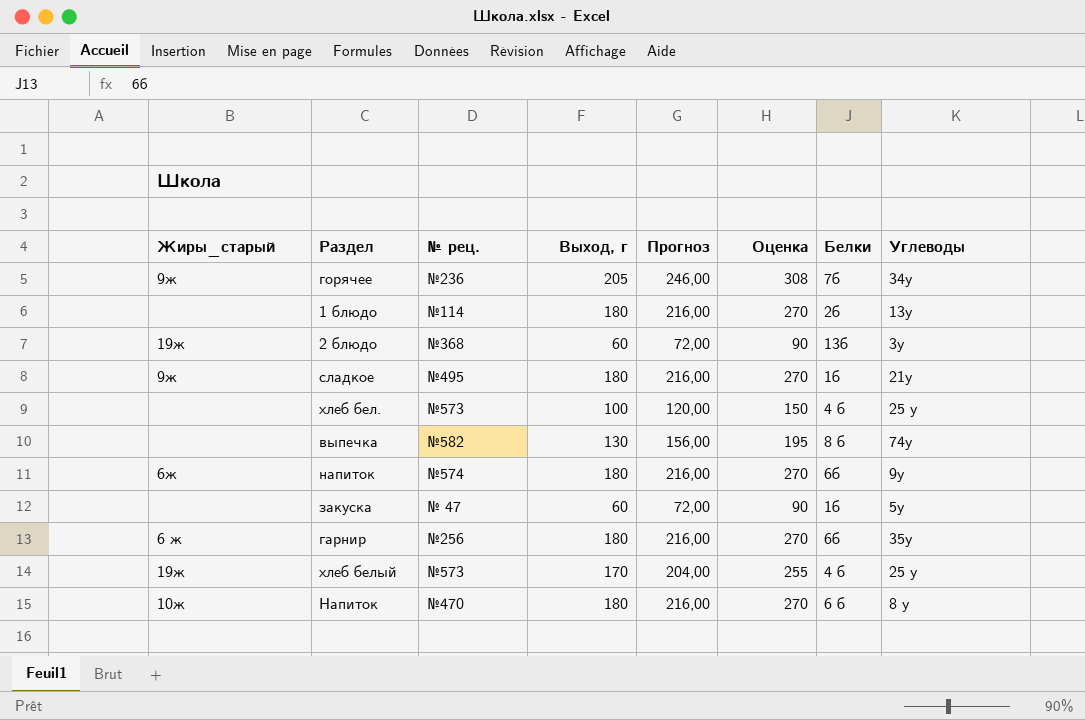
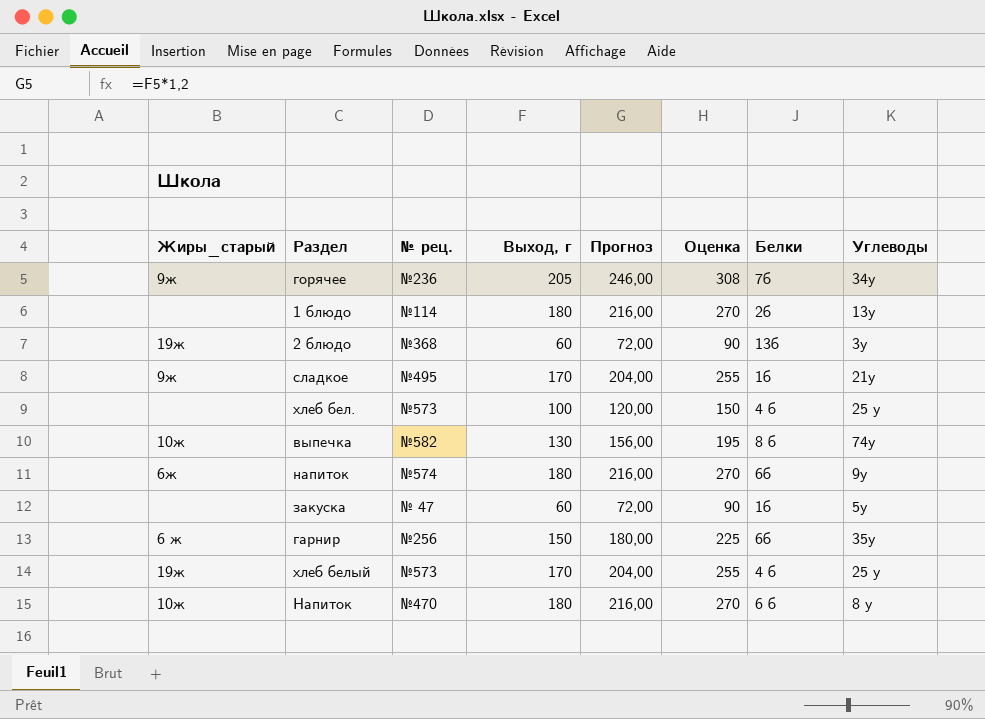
сладкое | Выход, г: 180 -> 170
сладкое | Прогноз: 216,00 -> 204,00
сладкое | Оценка: 270 -> 255
выпечка | Жиры_старый: none -> 10ж
гарнир | Выход, г: 180 -> 150
гарнир | Прогноз: 216,00 -> 180,00
гарнир | Оценка: 270 -> 225

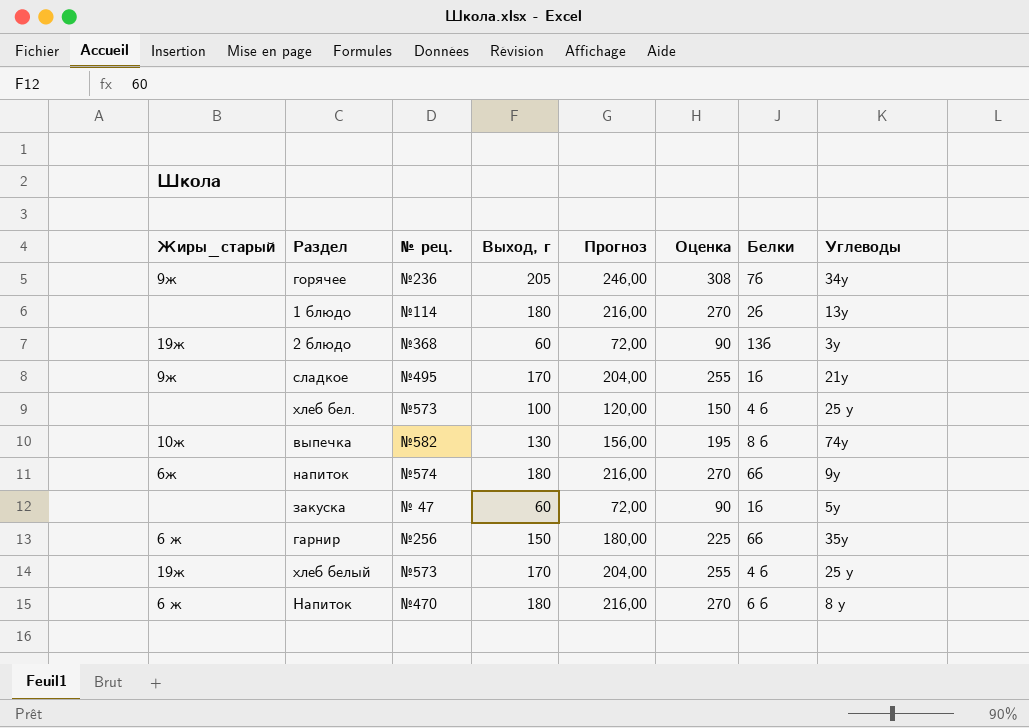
Напиток | Жиры_старый: 10ж -> 6 ж

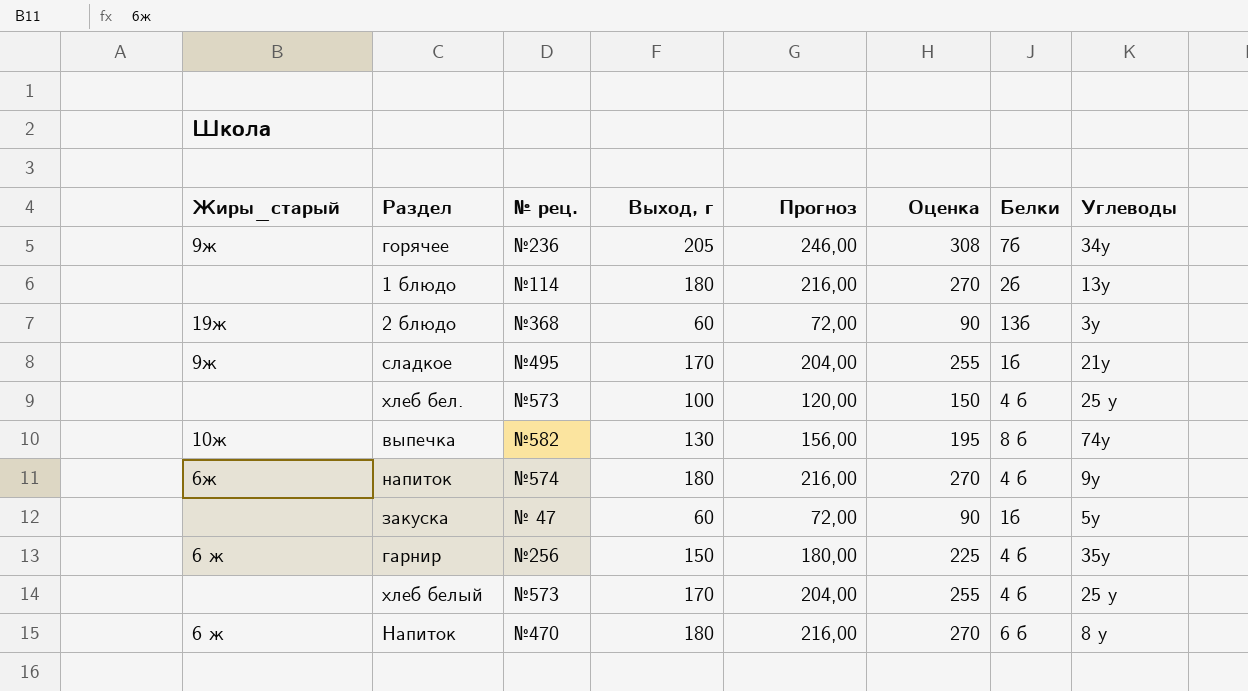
напиток | Белки: 6б -> 4 б
гарнир | Белки: 6б -> 4 б
хлеб белый | Жиры_старый: 19ж -> none

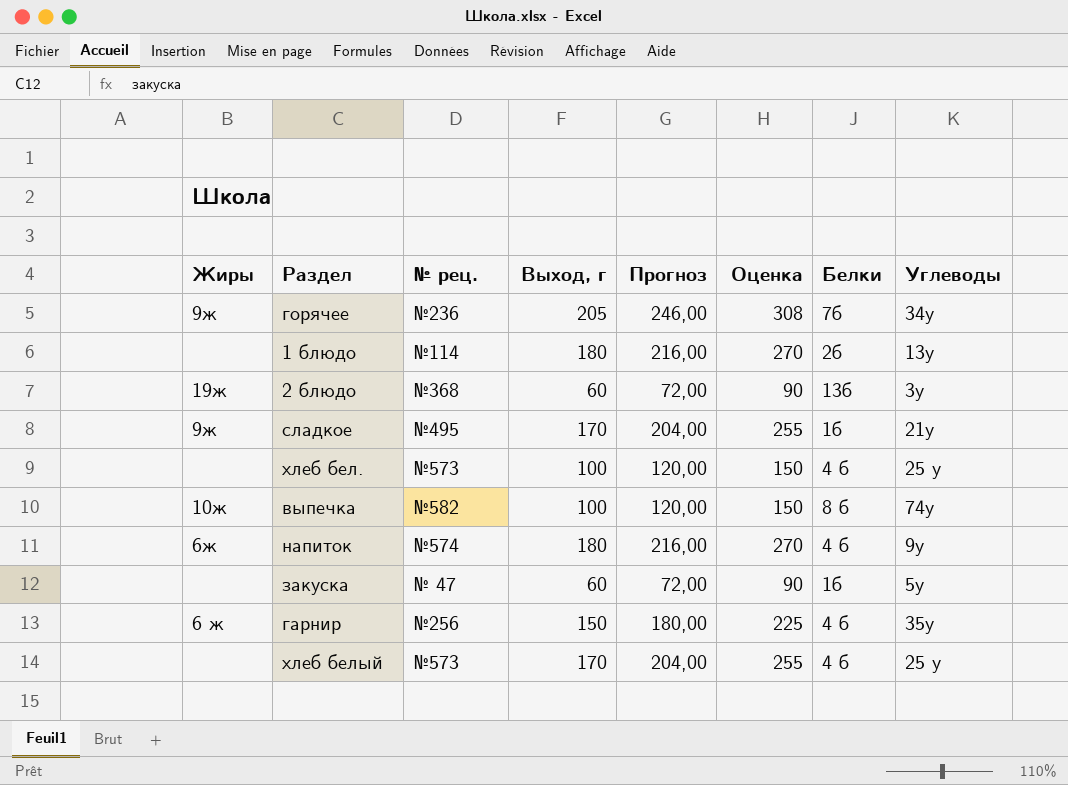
column name: Жиры_старый -> Жиры
row Напиток: 6 ж | №470 | 180 | 216,00 | 270 | 6 б | 8 у -> none
выпечка | Выход, г: 130 -> 100
выпечка | Прогноз: 156,00 -> 120,00
выпечка | Оценка: 195 -> 150

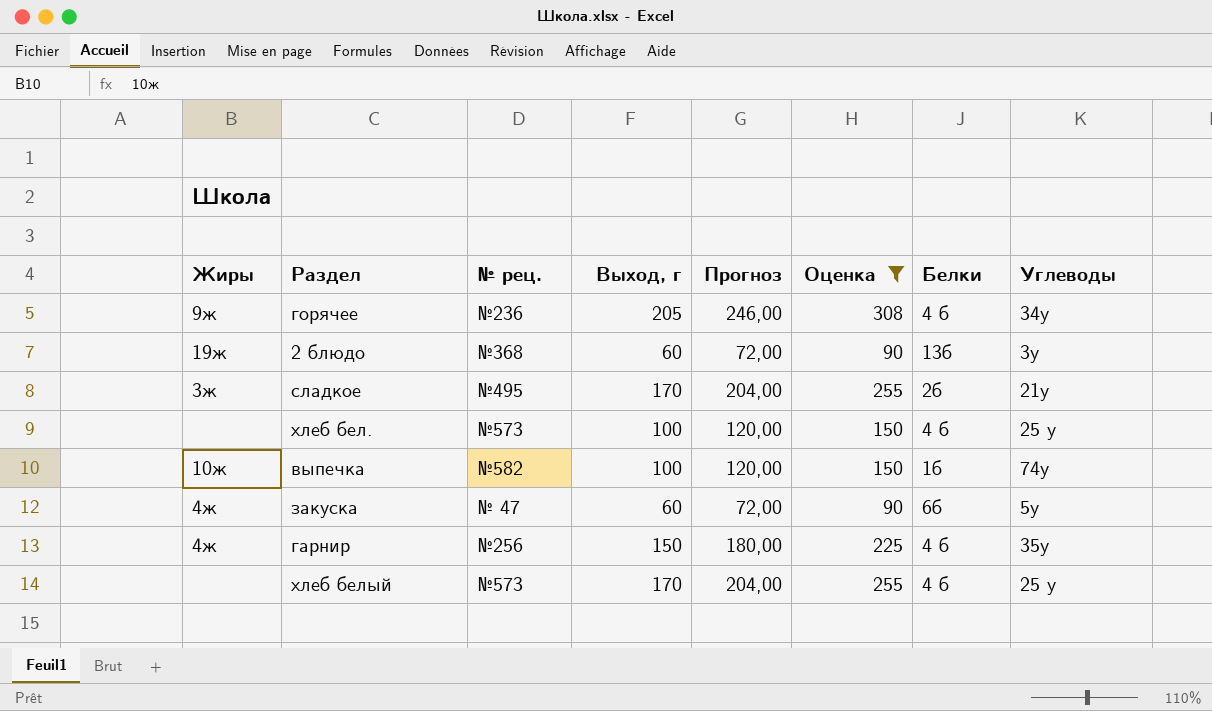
filter: none -> Оценка != 270
горячее | Белки: 7б -> 4 б
сладкое | Жиры: 9ж -> 3ж
сладкое | Белки: 1б -> 2б
выпечка | Белки: 8 б -> 1б
закуска | Жиры: none -> 4ж
закуска | Белки: 1б -> 6б
гарнир | Жиры: 6 ж -> 4ж

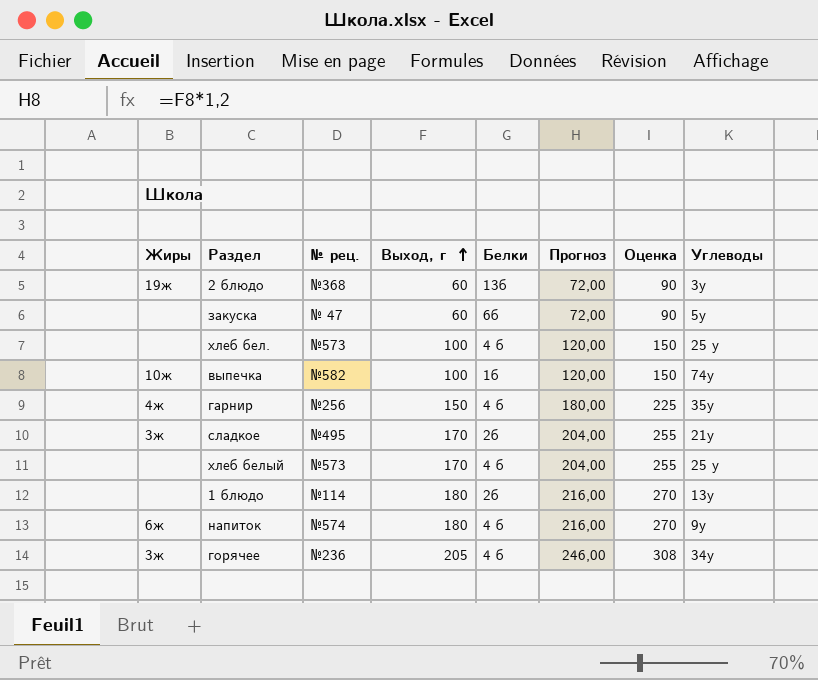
filter: Оценка != 270 -> none
row order: none -> Выход, г ascending
column Белки | position: 7 -> 5
закуска | Жиры: 4ж -> none
горячее | Жиры: 9ж -> 3ж

